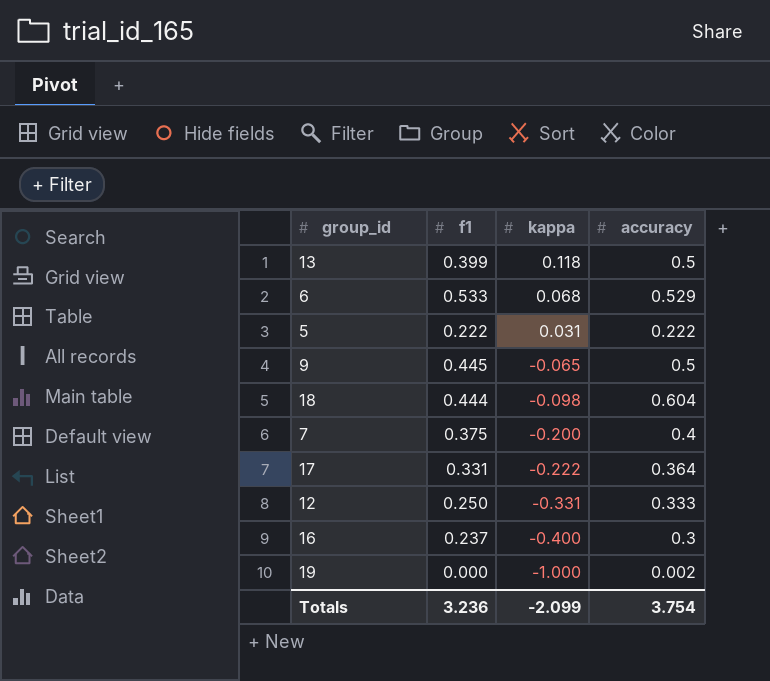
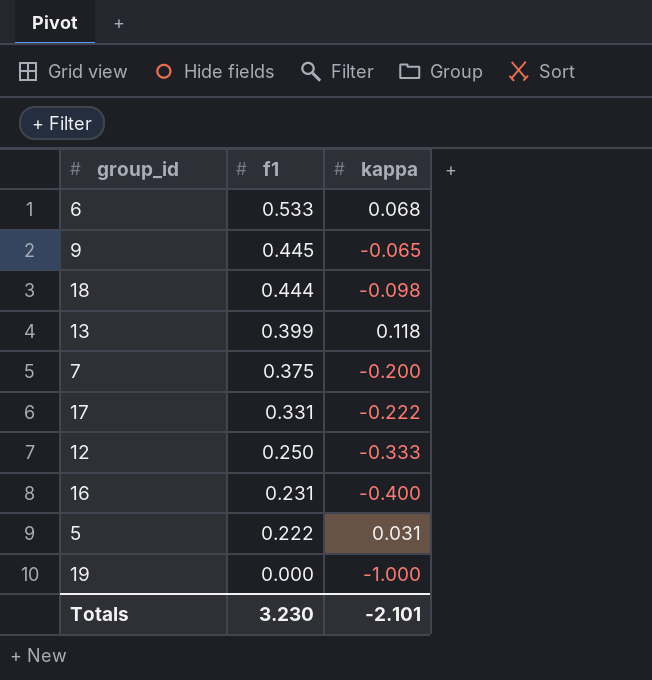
row order: kappa descending -> f1 descending
column accuracy | position: 4 -> none
12 | kappa: -0.331 -> -0.333
16 | f1: 0.237 -> 0.231
Totals | f1: 3.236 -> 3.230
Totals | kappa: -2.099 -> -2.101

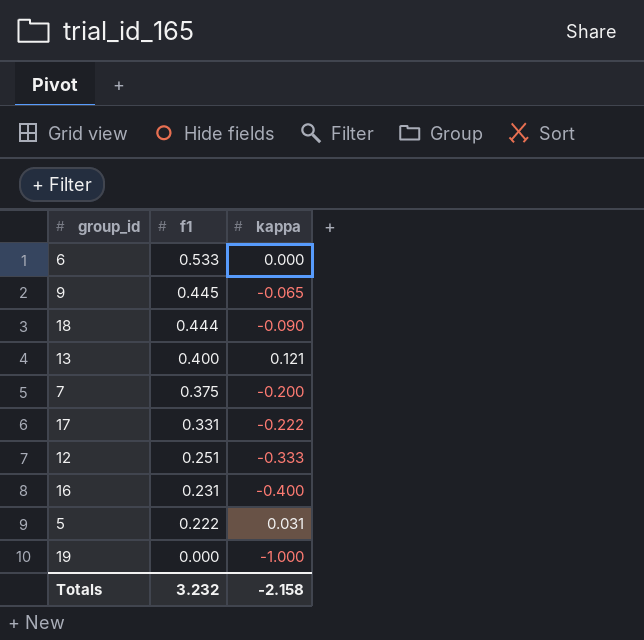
6 | kappa: 0.068 -> 0.000
18 | kappa: -0.098 -> -0.090
13 | f1: 0.399 -> 0.400
13 | kappa: 0.118 -> 0.121
12 | f1: 0.250 -> 0.251
Totals | f1: 3.230 -> 3.232
Totals | kappa: -2.101 -> -2.158

